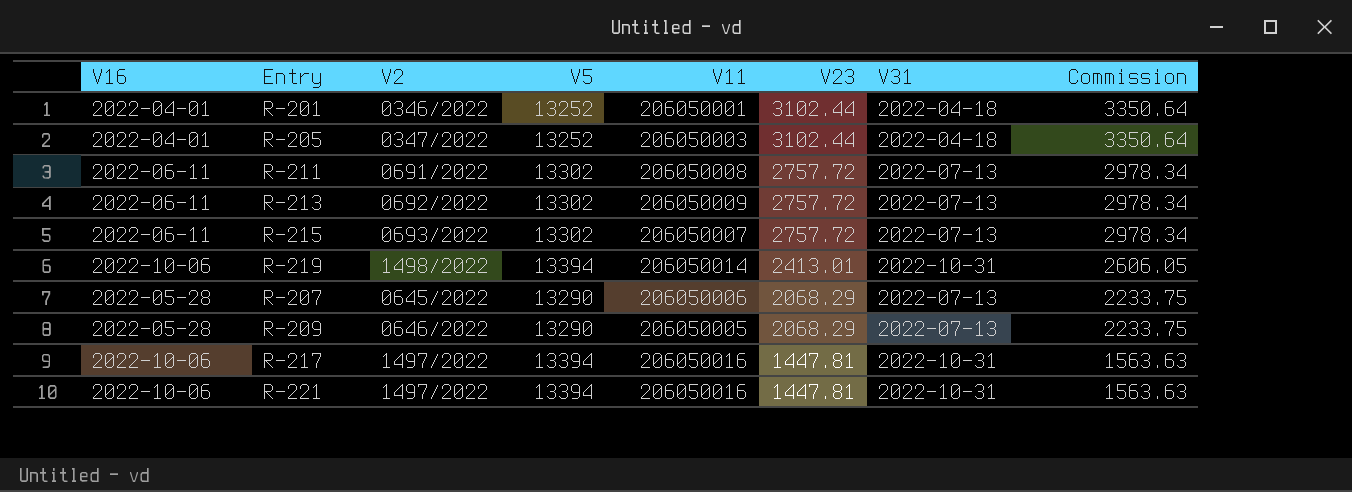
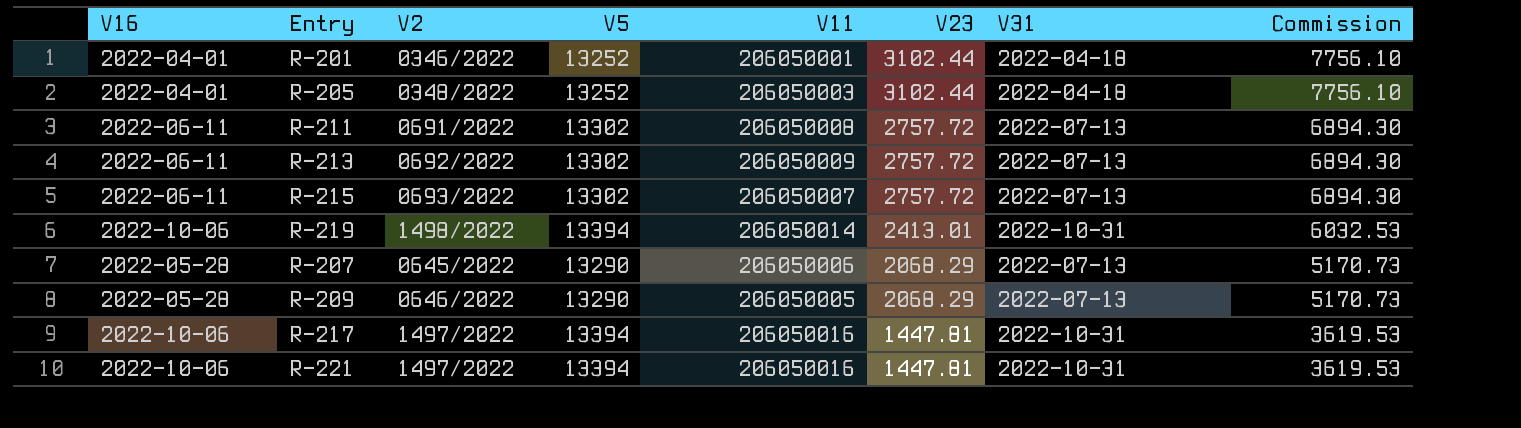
column Commission | formula: [V23] * 1.08 -> [V23] * 2.5
R-205 | V2: 0347/2022 -> 0348/2022

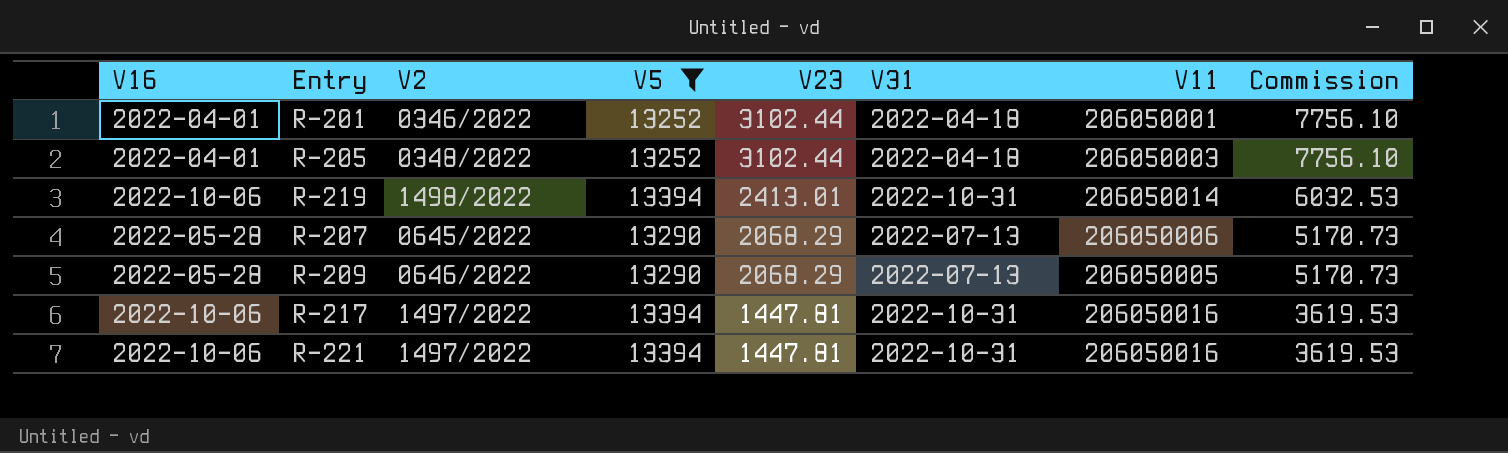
filter: none -> V5 != 13302
column V11 | position: 5 -> 7

